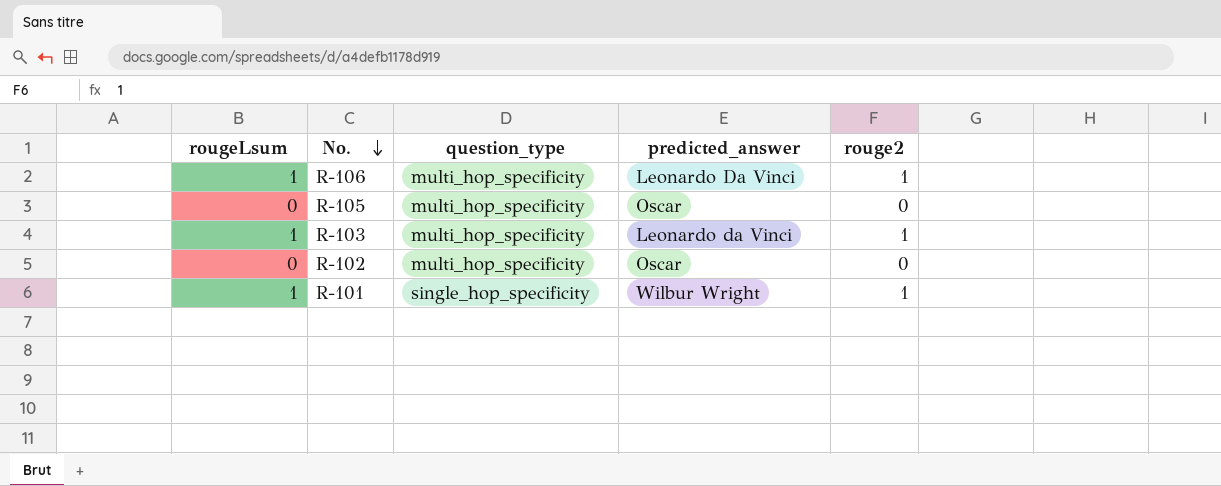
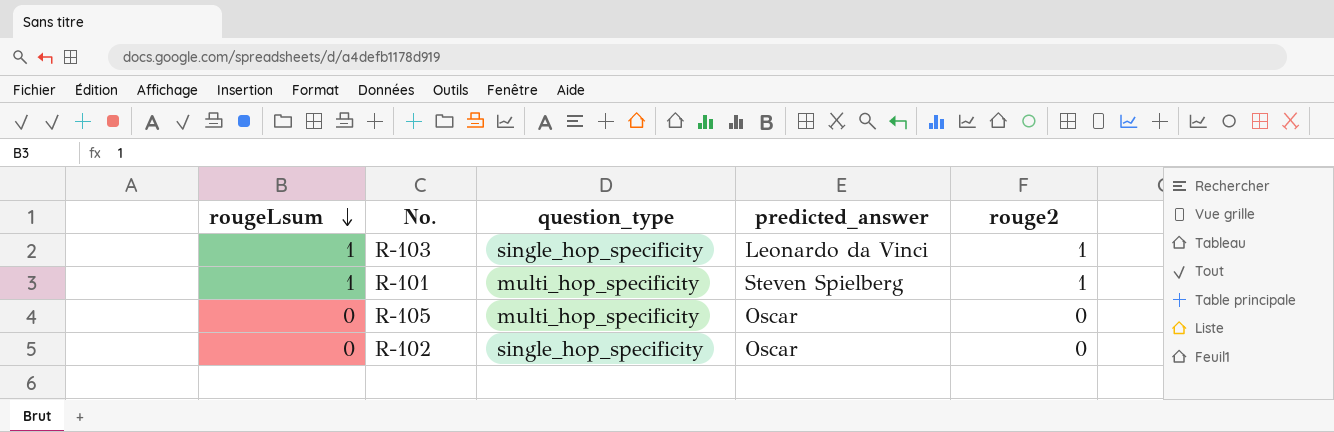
row order: No. descending -> rougeLsum descending
row R-106: 1 | multi_hop_specificity | Leonardo Da Vinci | 1 -> none
R-103 | question_type: multi_hop_specificity -> single_hop_specificity
R-101 | question_type: single_hop_specificity -> multi_hop_specificity
R-101 | predicted_answer: Wilbur Wright -> Steven Spielberg
R-102 | question_type: multi_hop_specificity -> single_hop_specificity

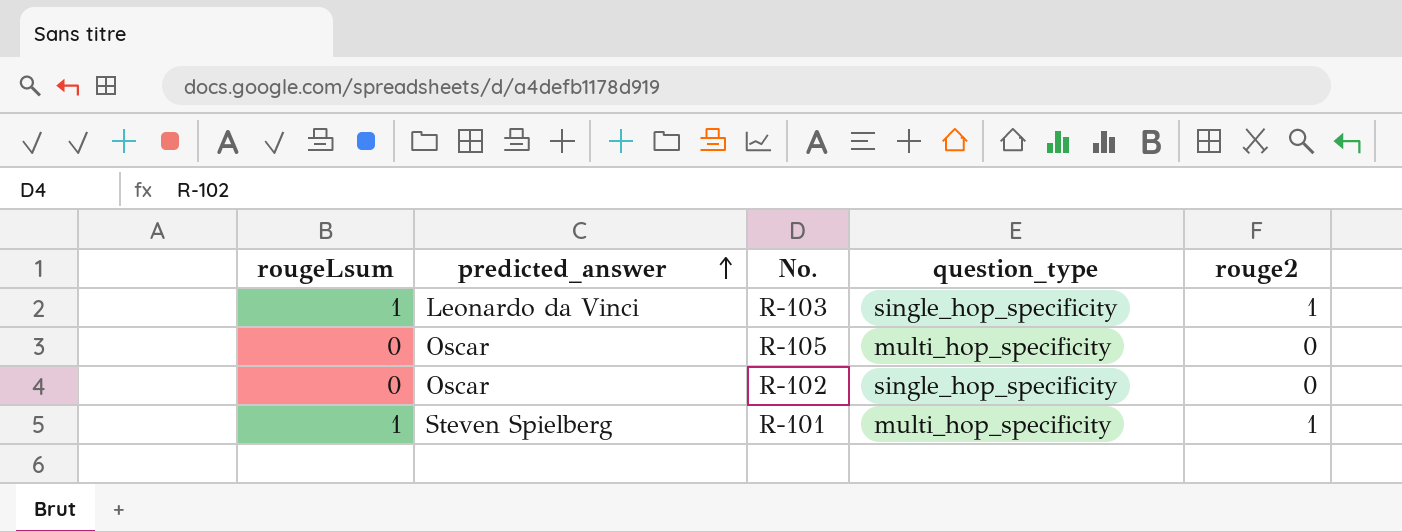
row order: rougeLsum descending -> predicted_answer ascending
column predicted_answer | position: 4 -> 2

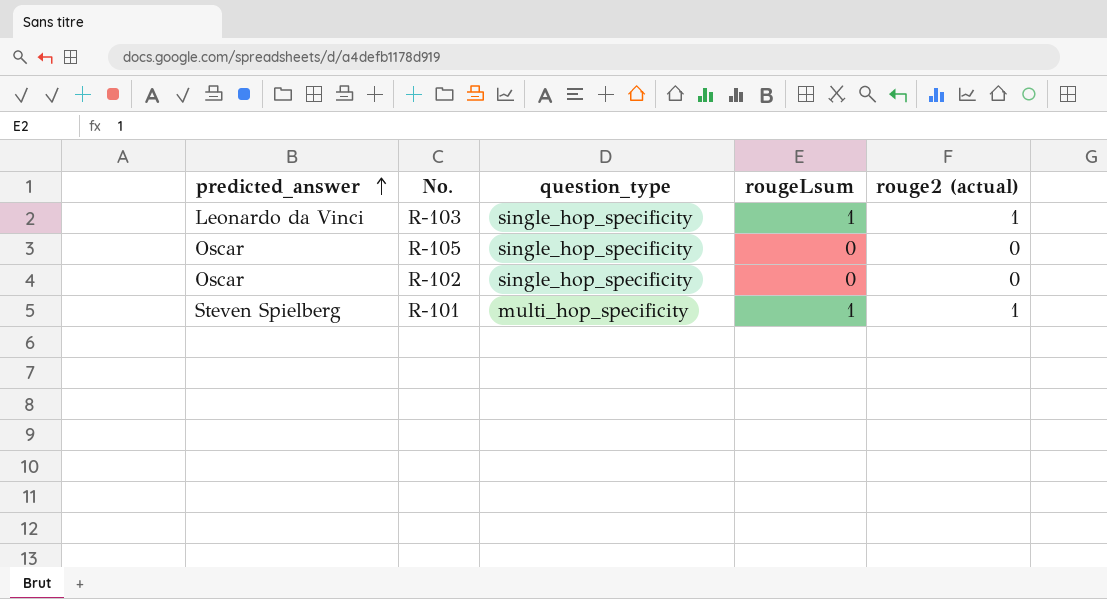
column rougeLsum | position: 1 -> 4
column name: rouge2 -> rouge2 (actual)
R-105 | question_type: multi_hop_specificity -> single_hop_specificity

